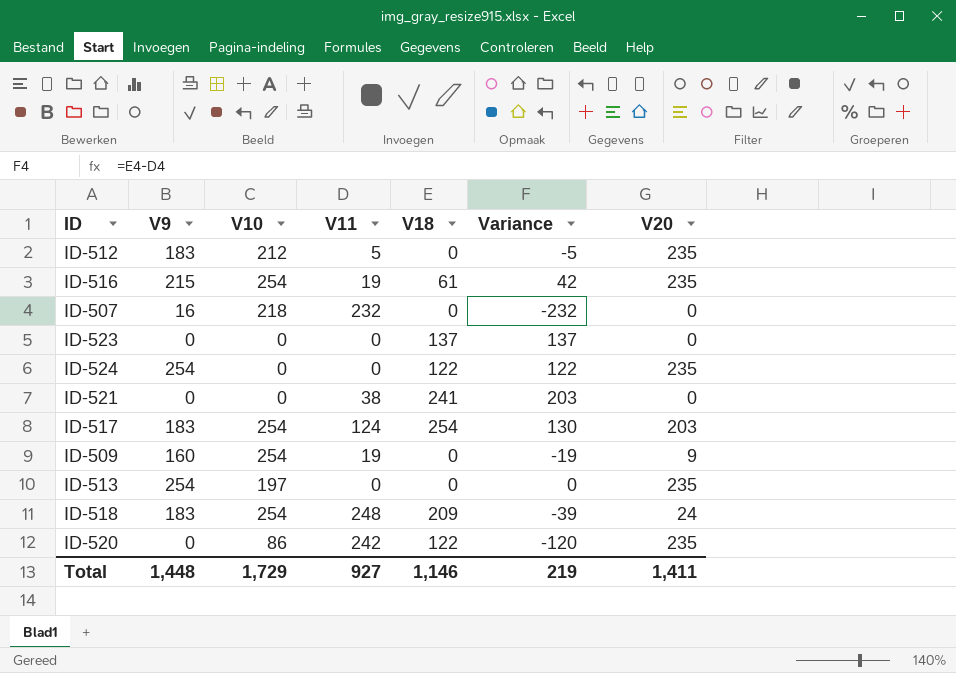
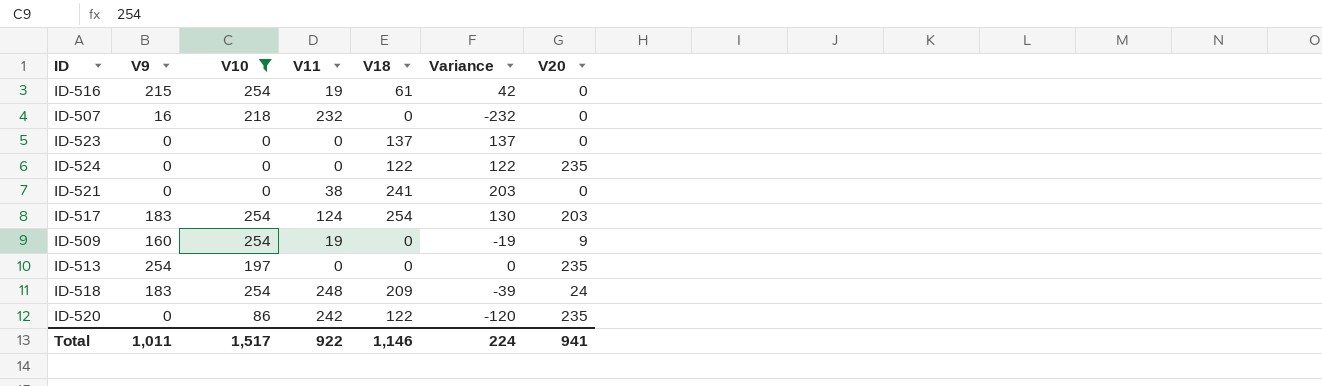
filter: none -> V10 != 212
ID-516 | V20: 235 -> 0
ID-524 | V9: 254 -> 0
Total | V9: 1,448 -> 1,011
Total | V10: 1,729 -> 1,517
Total | V11: 927 -> 922
Total | Variance: 219 -> 224
Total | V20: 1,411 -> 941

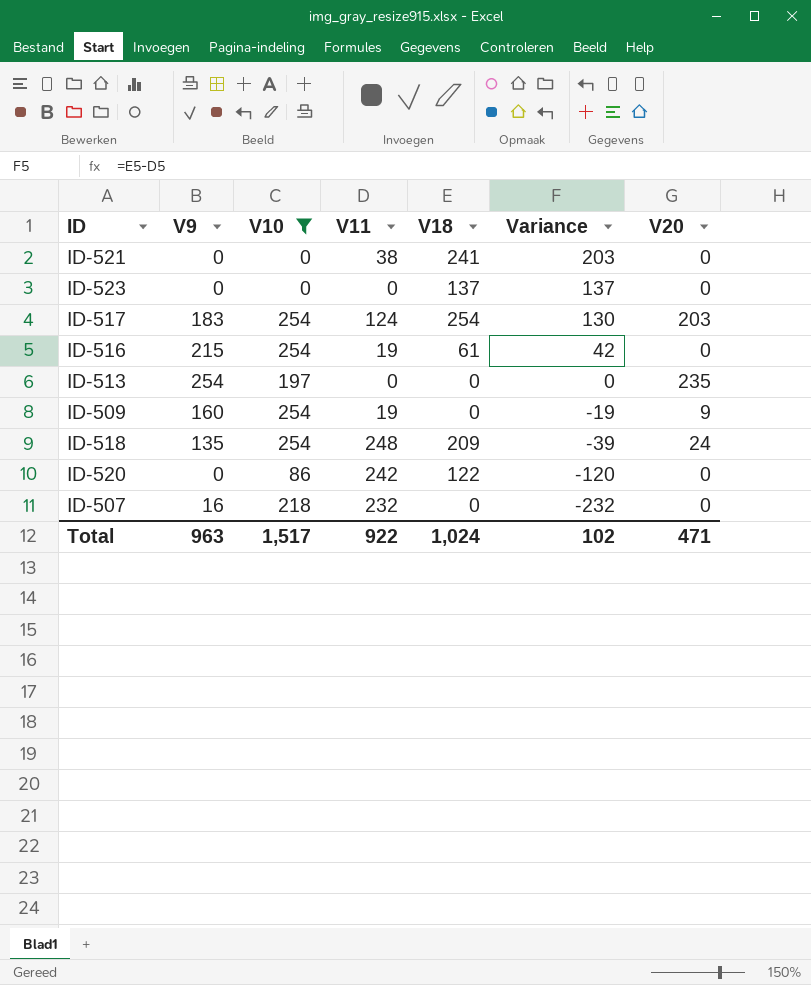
row order: none -> Variance descending
row ID-524: 0 | 0 | 0 | 122 | 122 | 235 -> none
ID-518 | V9: 183 -> 135
ID-520 | V20: 235 -> 0
Total | V9: 1,011 -> 963
Total | V18: 1,146 -> 1,024
Total | Variance: 224 -> 102
Total | V20: 941 -> 471

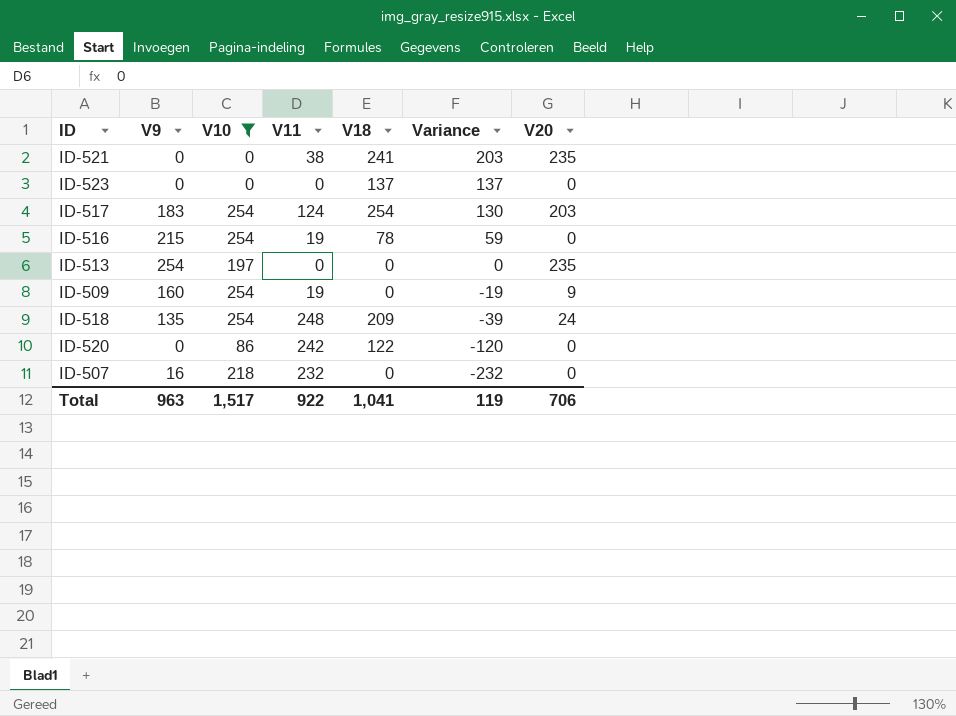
ID-521 | V20: 0 -> 235
ID-516 | V18: 61 -> 78
ID-516 | Variance: 42 -> 59
Total | V18: 1,024 -> 1,041
Total | Variance: 102 -> 119
Total | V20: 471 -> 706

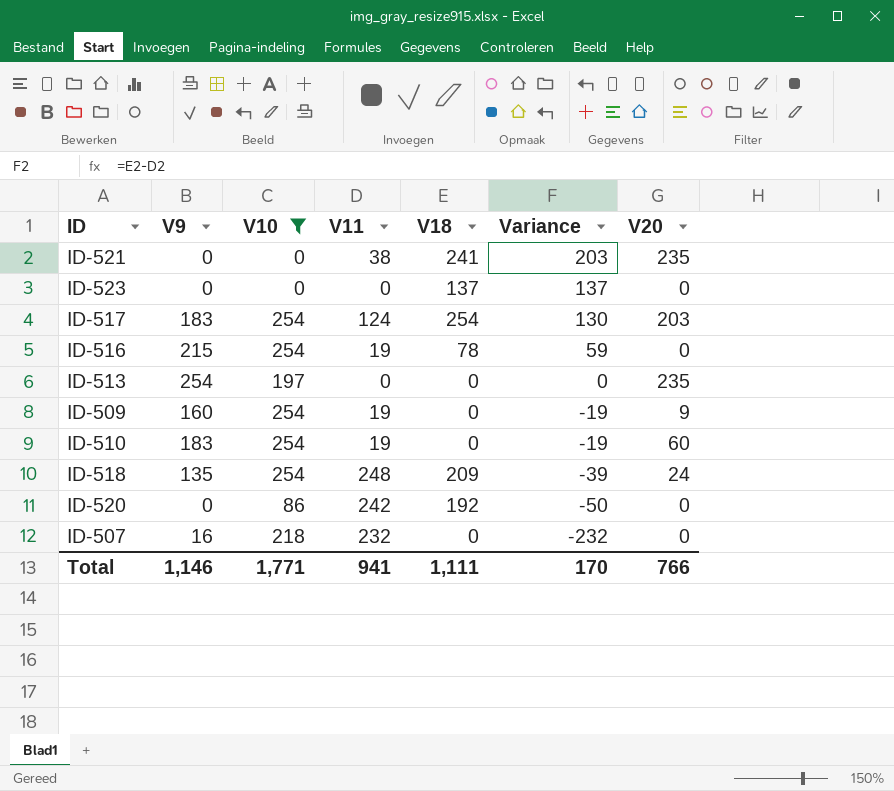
row ID-510: none -> 183 | 254 | 19 | 0 | -19 | 60
ID-520 | V18: 122 -> 192
ID-520 | Variance: -120 -> -50
Total | V9: 963 -> 1,146
Total | V10: 1,517 -> 1,771
Total | V11: 922 -> 941
Total | V18: 1,041 -> 1,111
Total | Variance: 119 -> 170
Total | V20: 706 -> 766

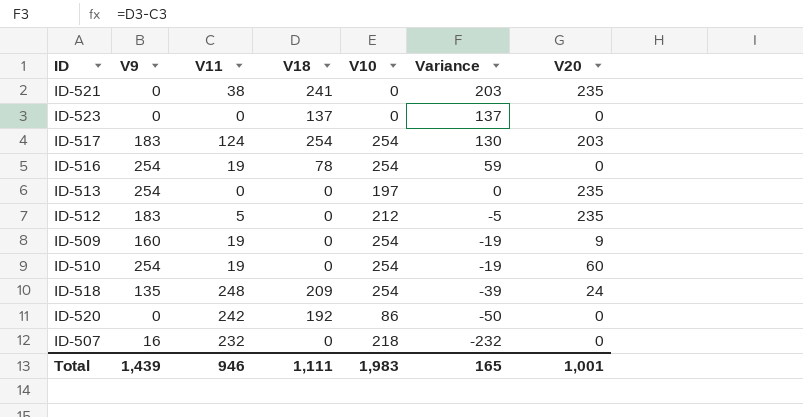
filter: V10 != 212 -> none
column V10 | position: 3 -> 5
ID-516 | V9: 215 -> 254
ID-510 | V9: 183 -> 254
Total | V9: 1,146 -> 1,439
Total | V11: 941 -> 946
Total | V10: 1,771 -> 1,983
Total | Variance: 170 -> 165
Total | V20: 766 -> 1,001

